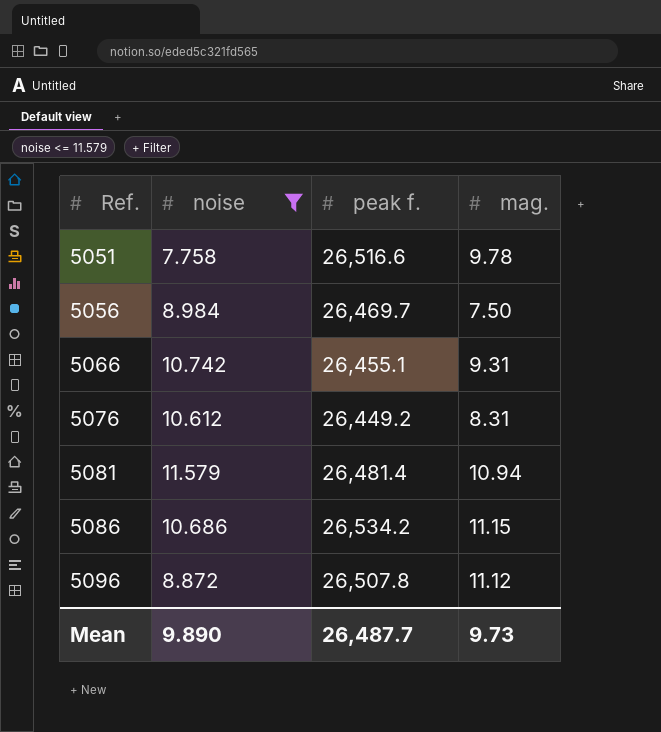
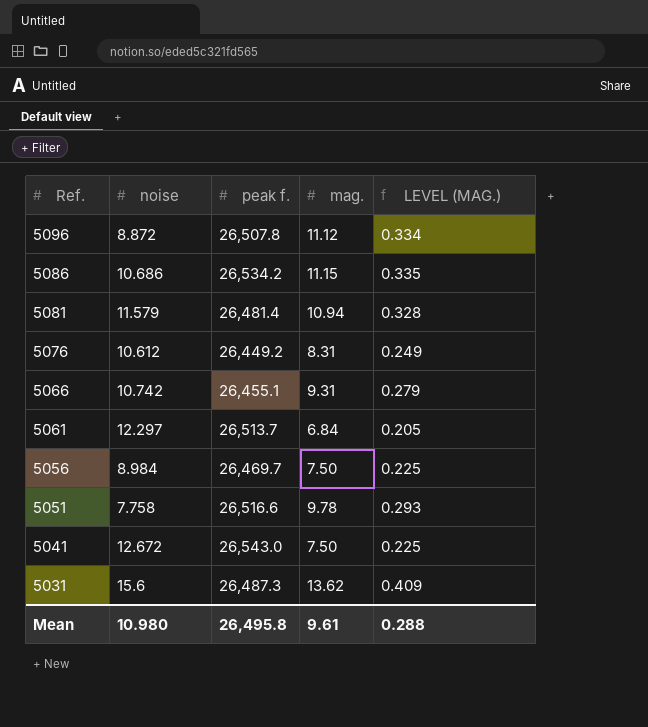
filter: noise <= 11.579 -> none
row order: Ref. ascending -> Ref. descending
column LEVEL (MAG.) | formula: none -> [mag.] * 0.03
Mean | noise: 9.890 -> 10.980
Mean | peak f.: 26,487.7 -> 26,495.8
Mean | mag.: 9.73 -> 9.61

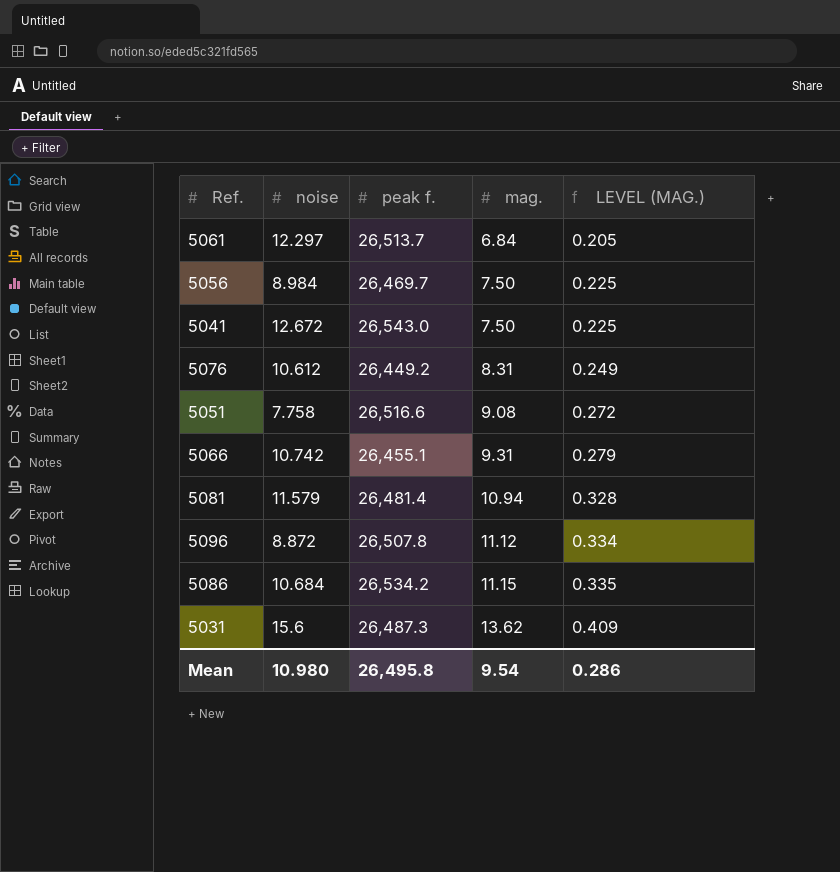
row order: Ref. descending -> mag. ascending
5051 | mag.: 9.78 -> 9.08
5051 | LEVEL (MAG.): 0.293 -> 0.272
5086 | noise: 10.686 -> 10.684
Mean | mag.: 9.61 -> 9.54
Mean | LEVEL (MAG.): 0.288 -> 0.286

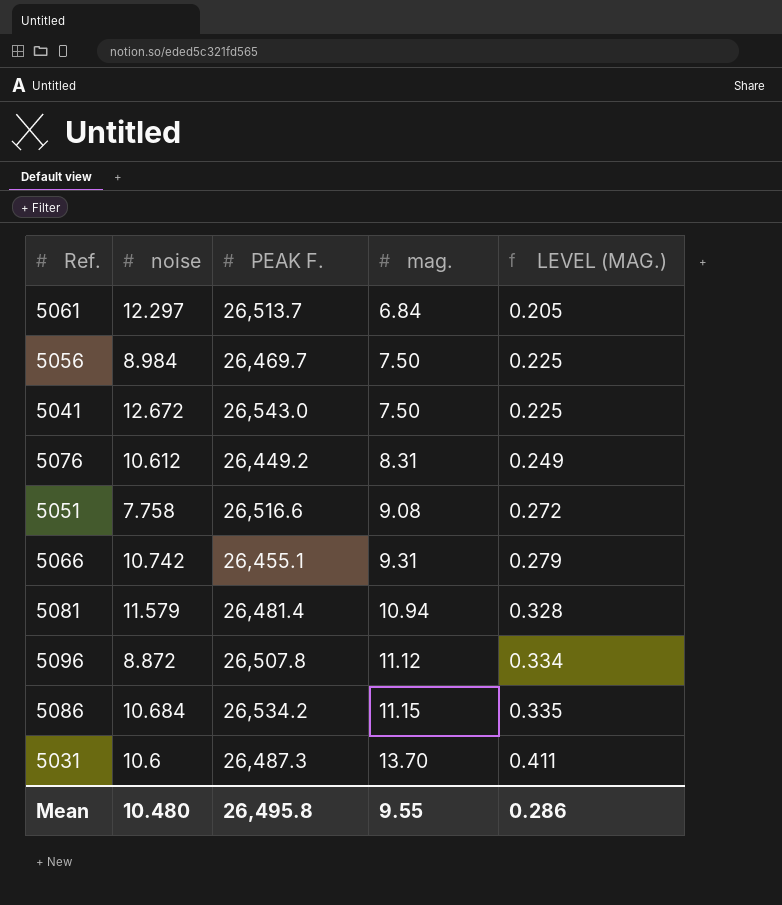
column name: peak f. -> PEAK F.
5031 | noise: 15.6 -> 10.6
5031 | mag.: 13.62 -> 13.70
5031 | LEVEL (MAG.): 0.409 -> 0.411
Mean | noise: 10.980 -> 10.480
Mean | mag.: 9.54 -> 9.55

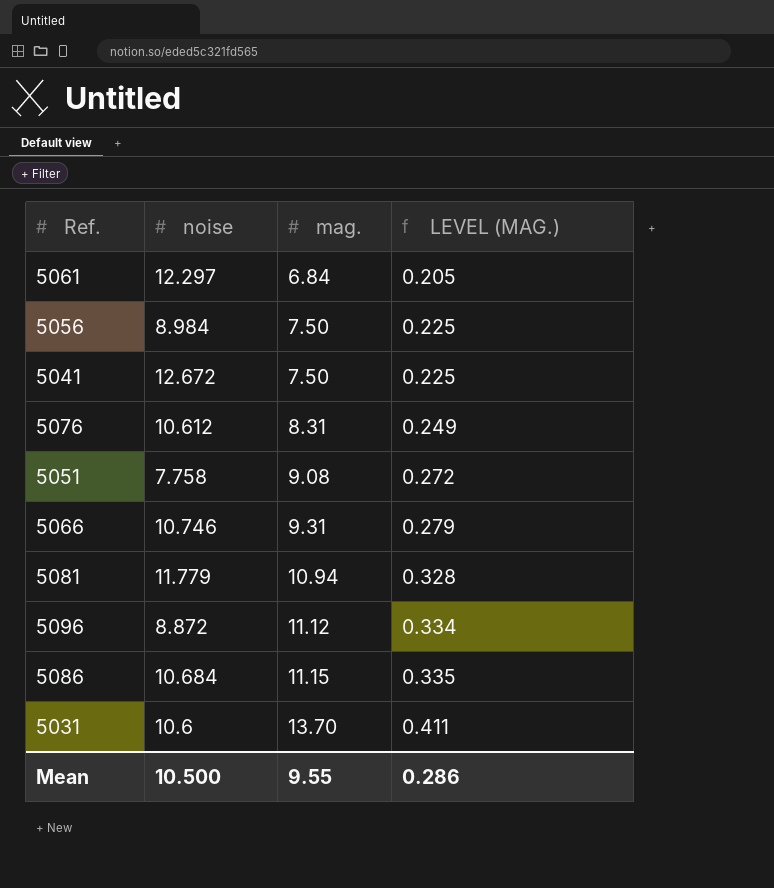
column PEAK F. | position: 3 -> none
5066 | noise: 10.742 -> 10.746
5081 | noise: 11.579 -> 11.779
Mean | noise: 10.480 -> 10.500

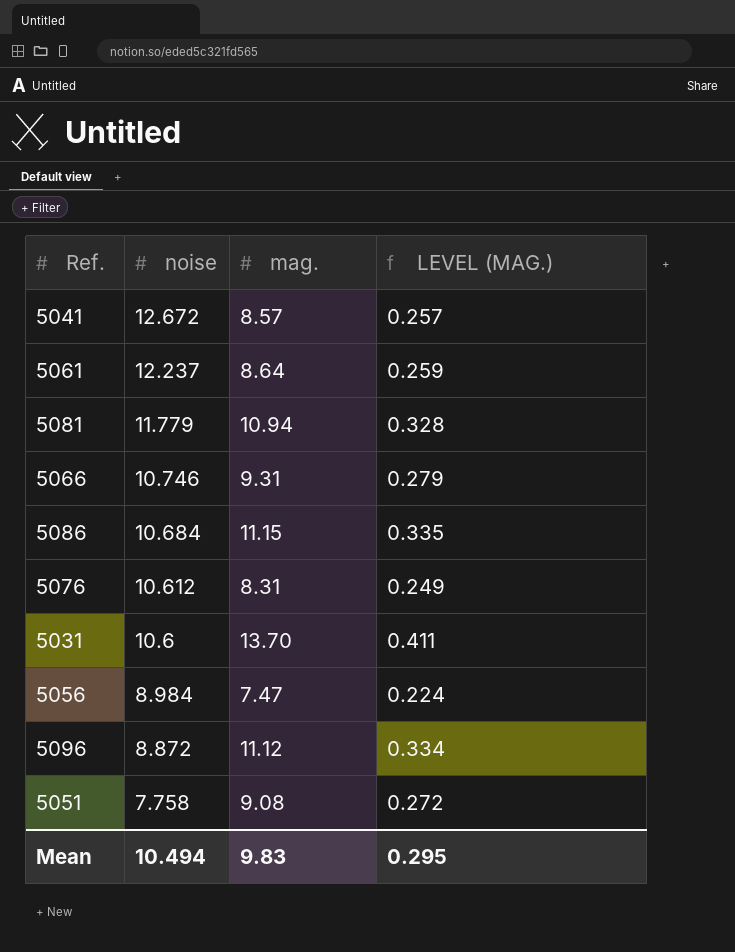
row order: mag. ascending -> noise descending
5041 | mag.: 7.50 -> 8.57
5041 | LEVEL (MAG.): 0.225 -> 0.257
5061 | noise: 12.297 -> 12.237
5061 | mag.: 6.84 -> 8.64
5061 | LEVEL (MAG.): 0.205 -> 0.259
5056 | mag.: 7.50 -> 7.47
5056 | LEVEL (MAG.): 0.225 -> 0.224
Mean | noise: 10.500 -> 10.494
Mean | mag.: 9.55 -> 9.83
Mean | LEVEL (MAG.): 0.286 -> 0.295

